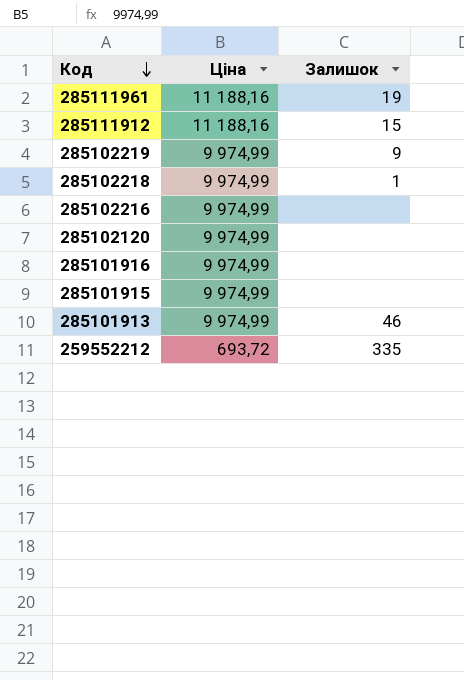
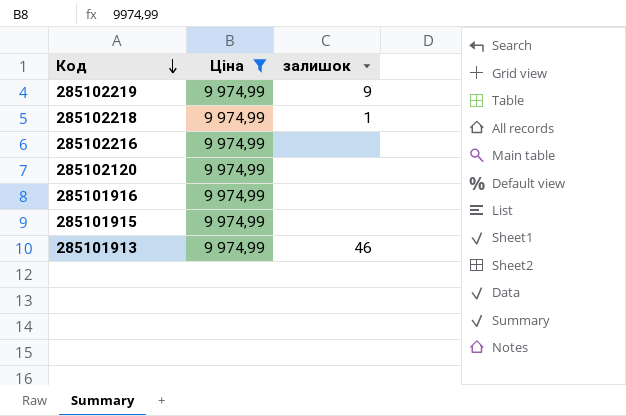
filter: none -> Ціна = 9 974,99
column name: Залишок -> залишок

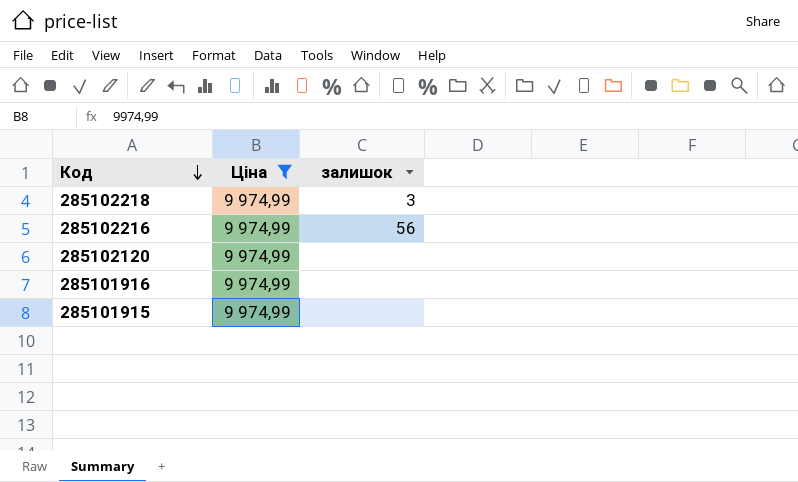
row 285102219: 9 974,99 | 9 -> none
row 285101913: 9 974,99 | 46 -> none
285102218 | залишок: 1 -> 3
285102216 | залишок: none -> 56

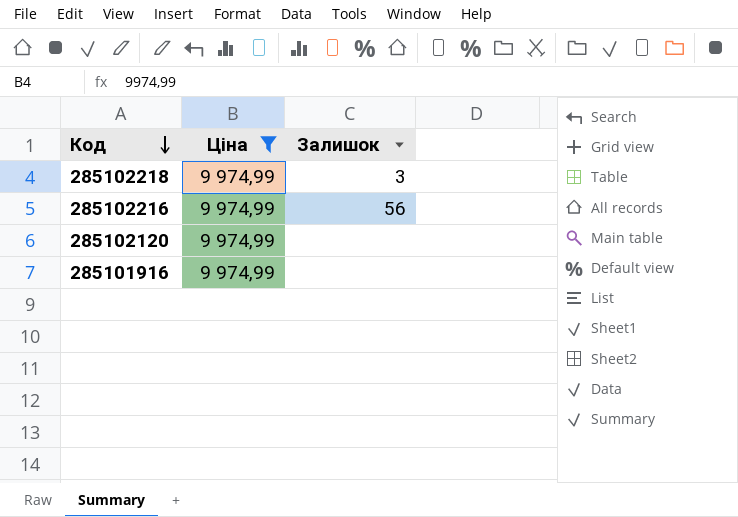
column name: залишок -> Залишок
row 285101915: 9 974,99 | none -> none

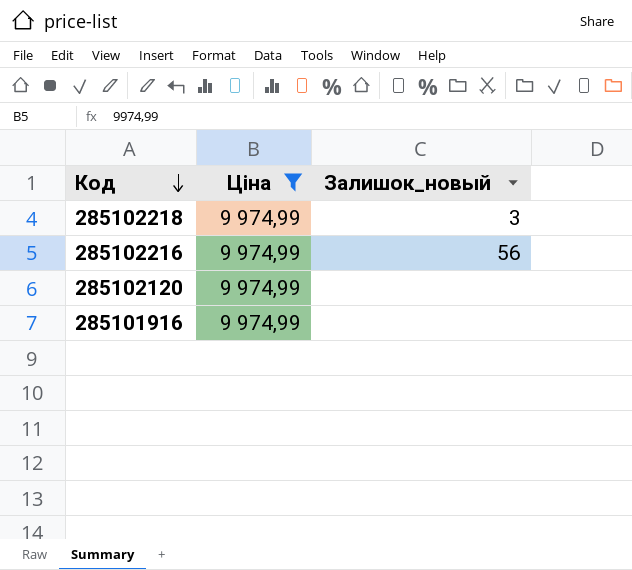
column name: Залишок -> Залишок_новый

